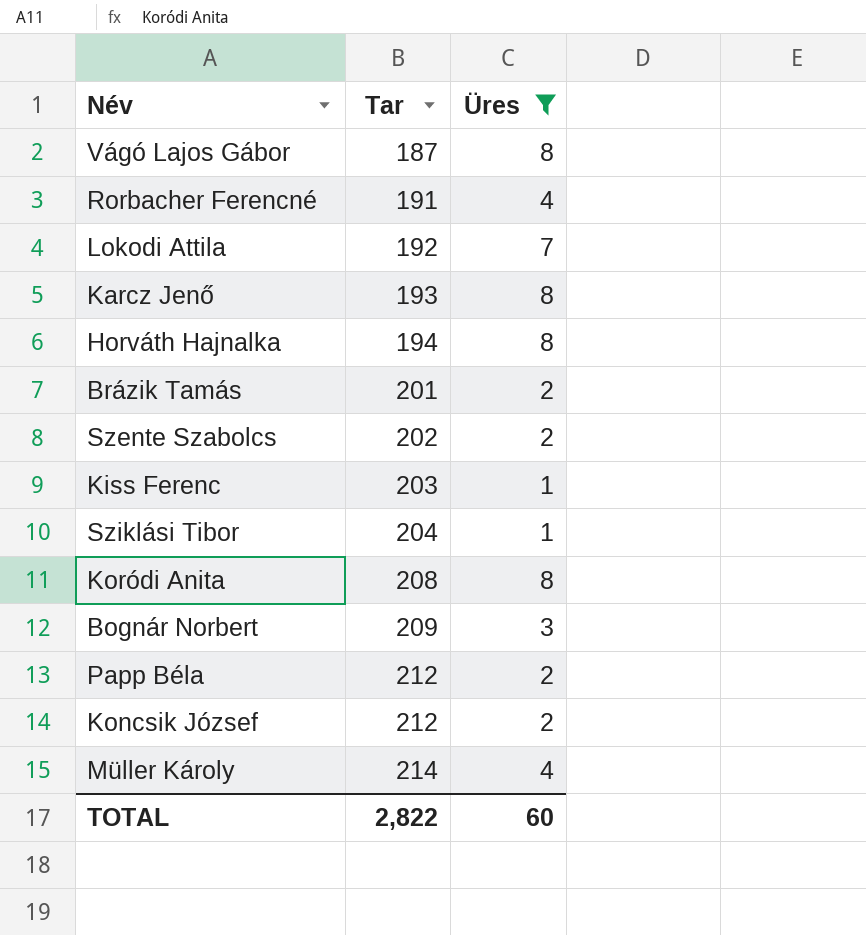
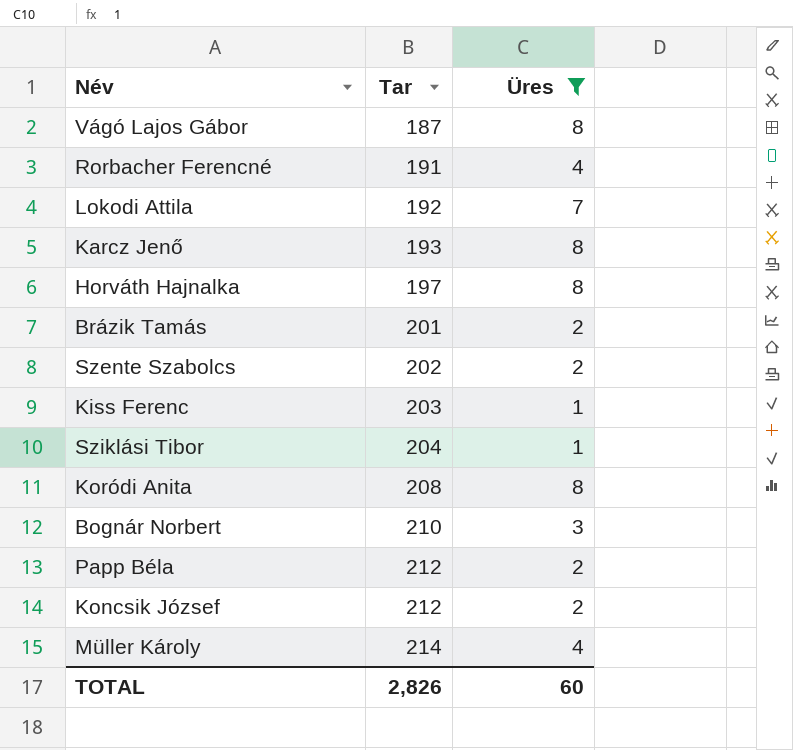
Horváth Hajnalka | Tar: 194 -> 197
Bognár Norbert | Tar: 209 -> 210
TOTAL | Tar: 2,822 -> 2,826

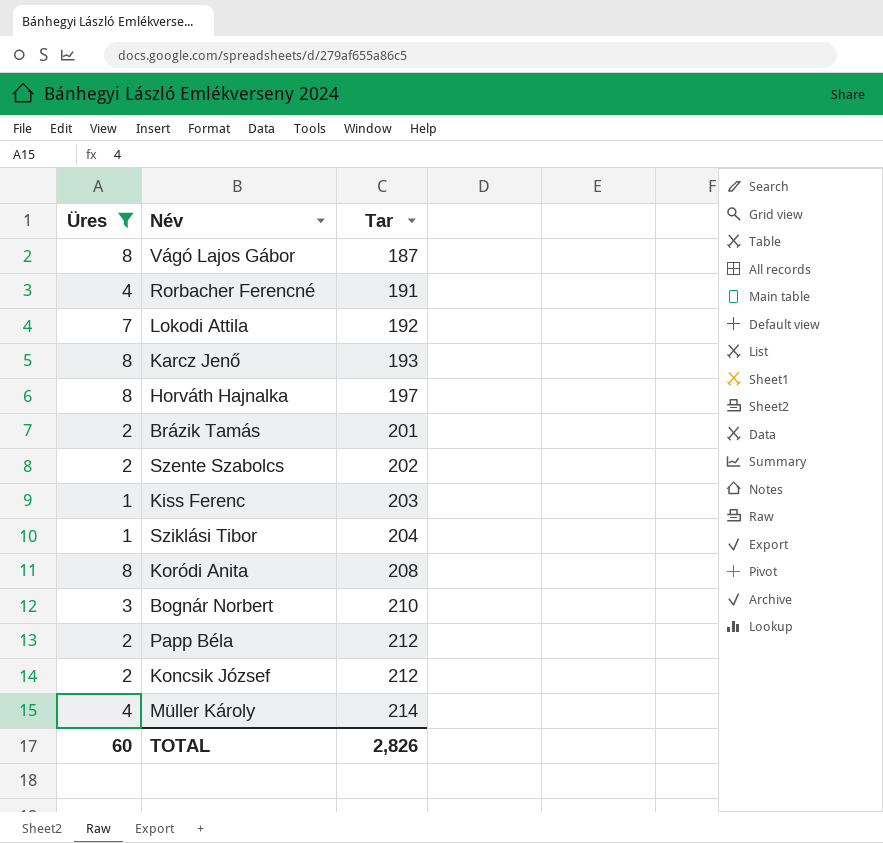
column Üres | position: 3 -> 1

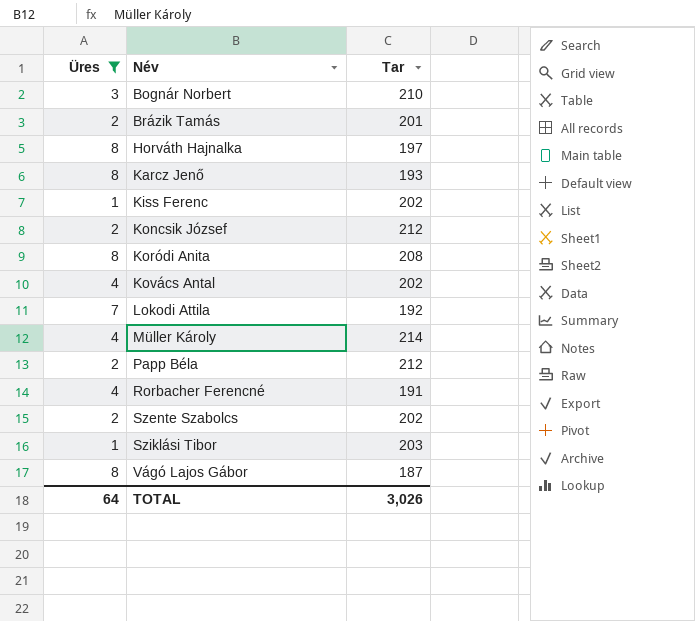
row order: Tar ascending -> Név ascending
Kiss Ferenc | Tar: 203 -> 202
row Kovács Antal: none -> 4 | 202
Sziklási Tibor | Tar: 204 -> 203
TOTAL | Üres: 60 -> 64
TOTAL | Tar: 2,826 -> 3,026

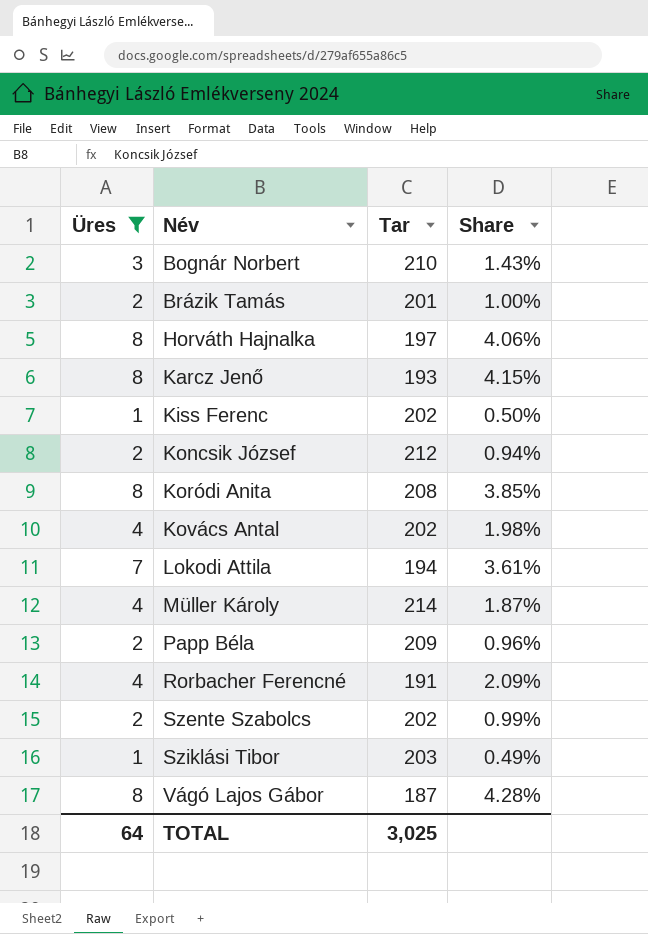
column Share | formula: none -> [Üres] / [Tar]
Lokodi Attila | Tar: 192 -> 194
Papp Béla | Tar: 212 -> 209
TOTAL | Tar: 3,026 -> 3,025

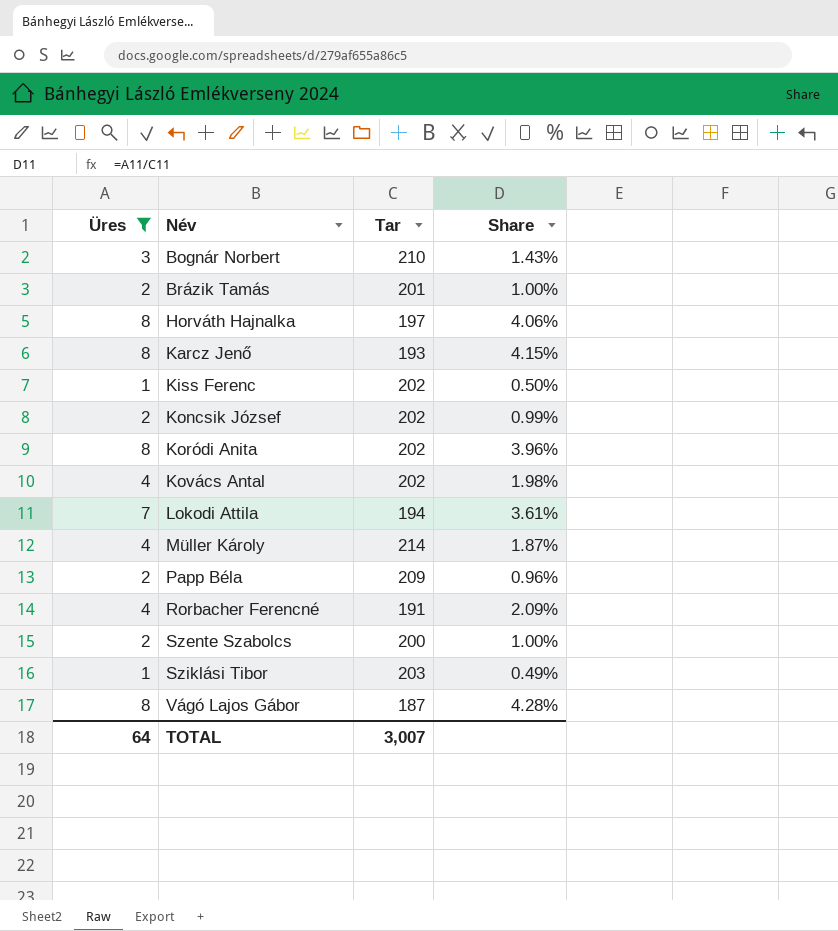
Koncsik József | Tar: 212 -> 202
Koncsik József | Share: 0.94% -> 0.99%
Koródi Anita | Tar: 208 -> 202
Koródi Anita | Share: 3.85% -> 3.96%
Szente Szabolcs | Tar: 202 -> 200
Szente Szabolcs | Share: 0.99% -> 1.00%
TOTAL | Tar: 3,025 -> 3,007

